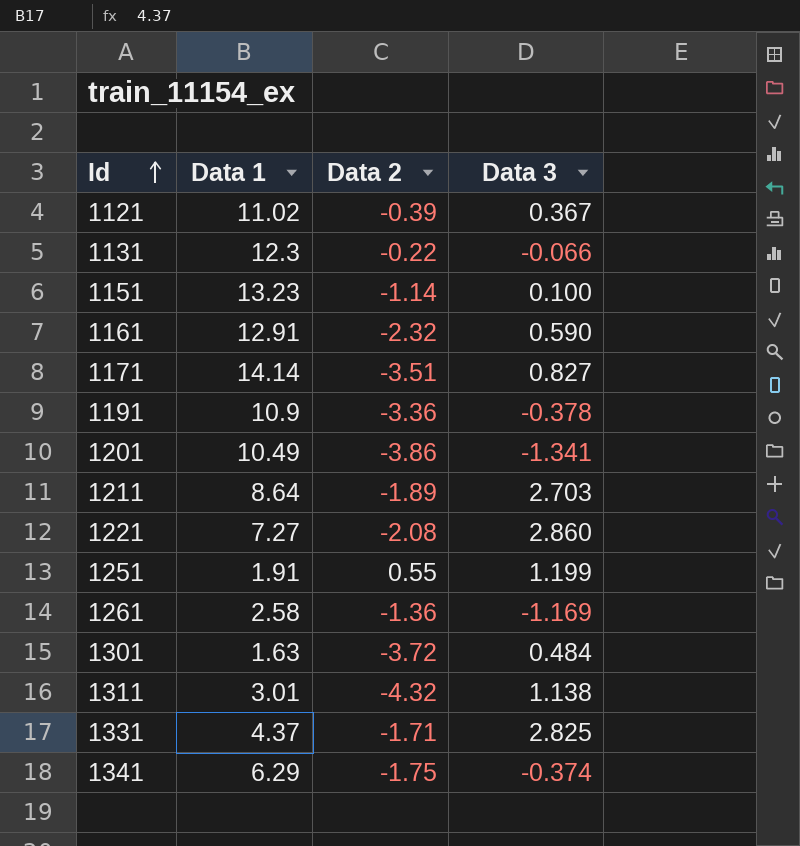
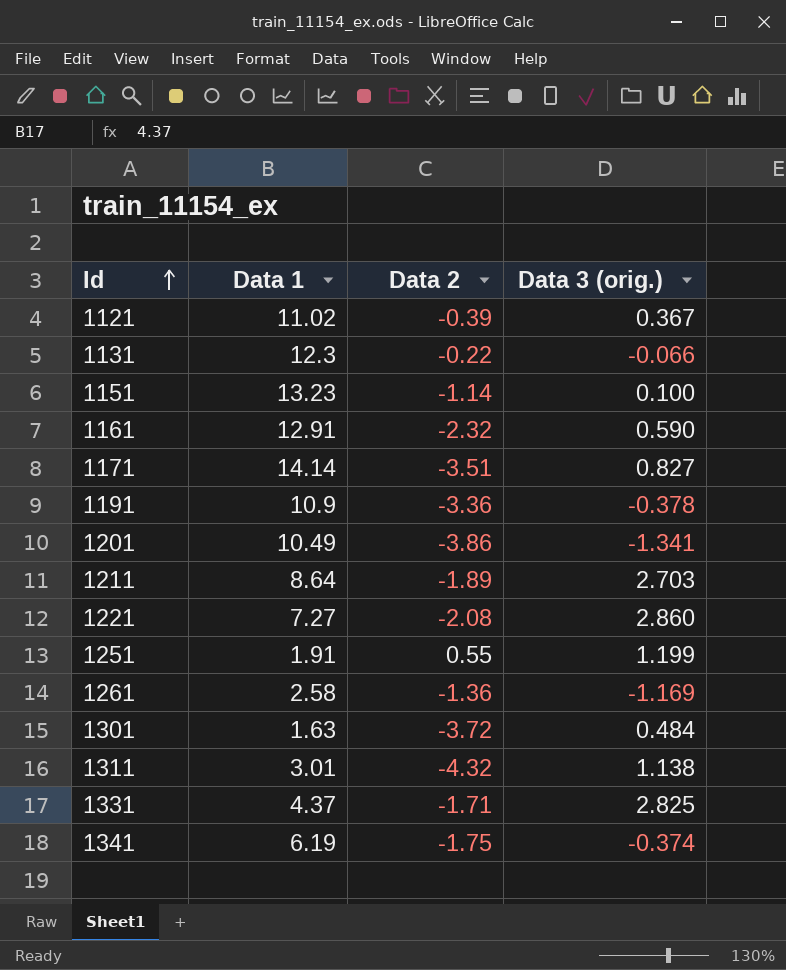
column name: Data 3 -> Data 3 (orig.)
1341 | Data 1: 6.29 -> 6.19

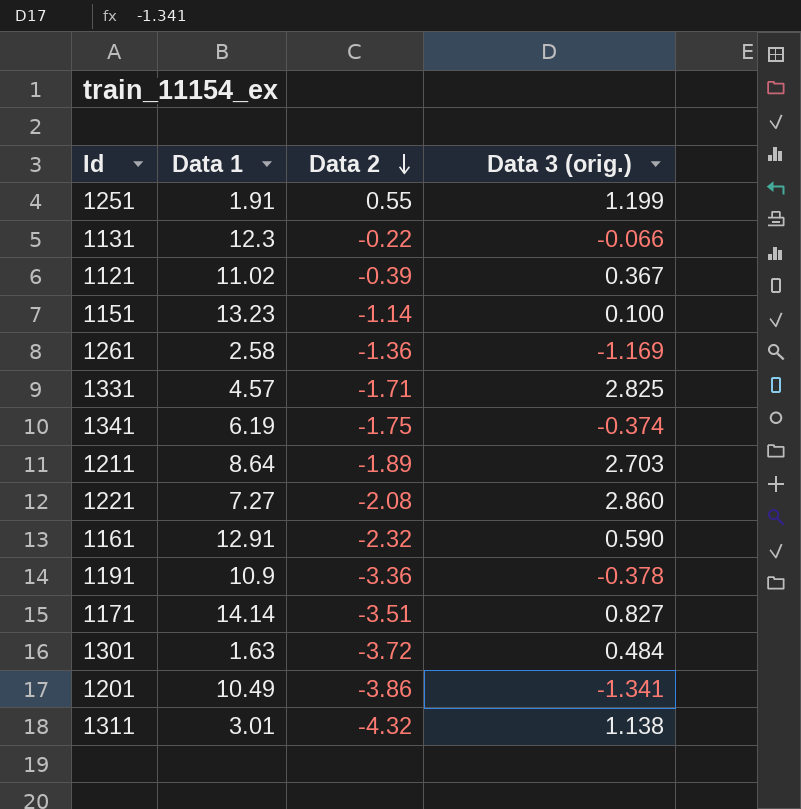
row order: Id ascending -> Data 2 descending
1331 | Data 1: 4.37 -> 4.57

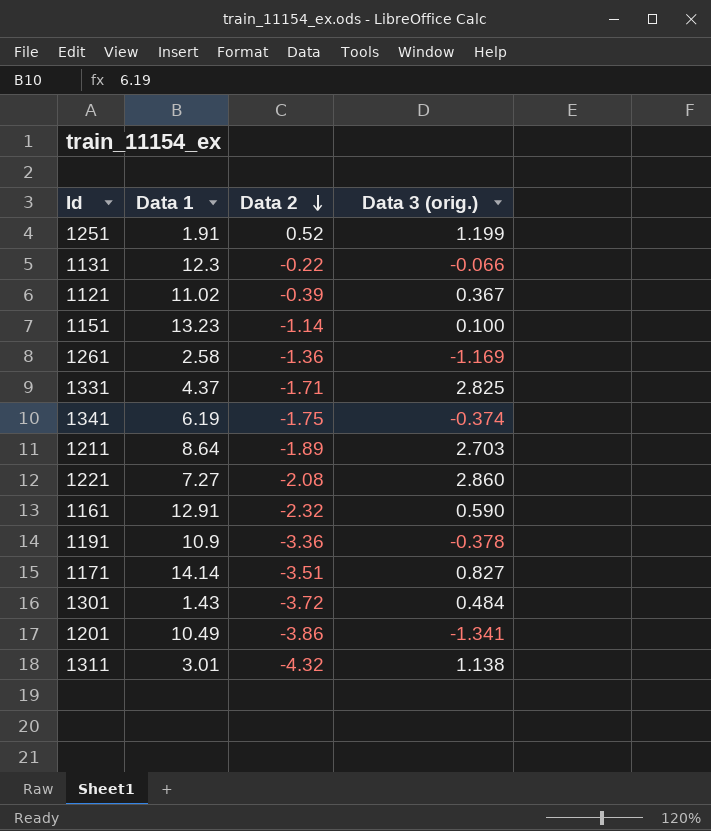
1251 | Data 2: 0.55 -> 0.52
1331 | Data 1: 4.57 -> 4.37
1301 | Data 1: 1.63 -> 1.43

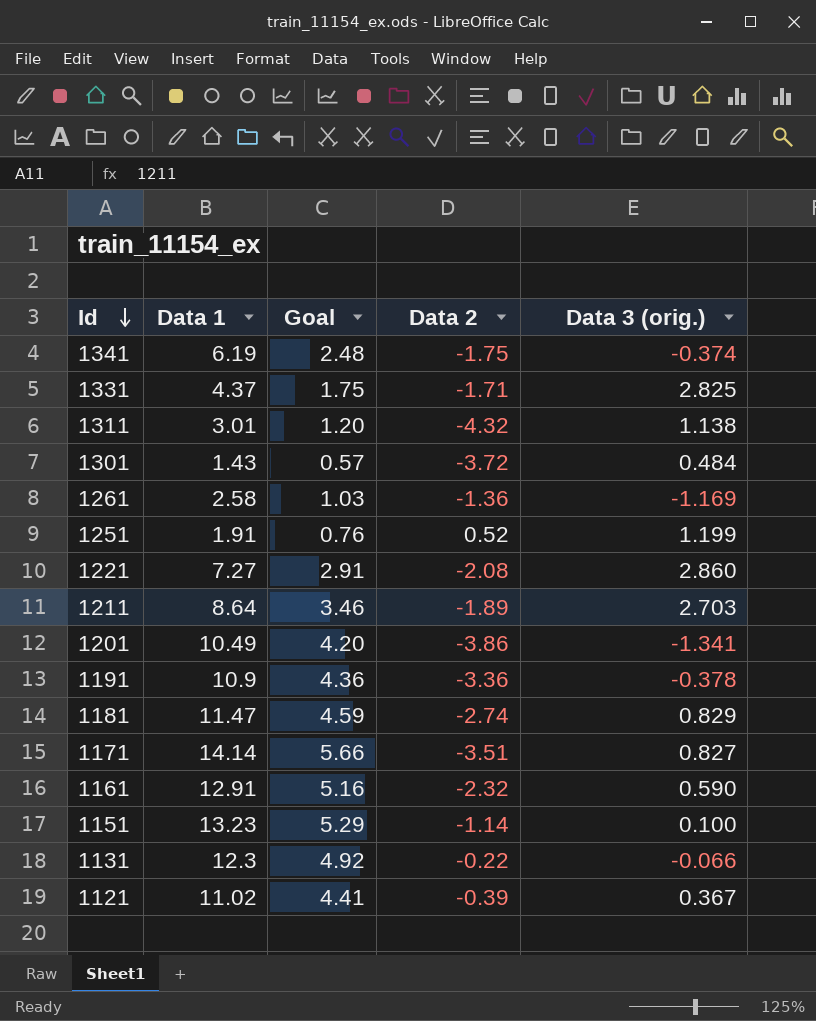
row order: Data 2 descending -> Id descending
column Goal | formula: none -> [Data 1] * 0.4
row 1181: none -> 11.47 | 4.59 | -2.74 | 0.829

